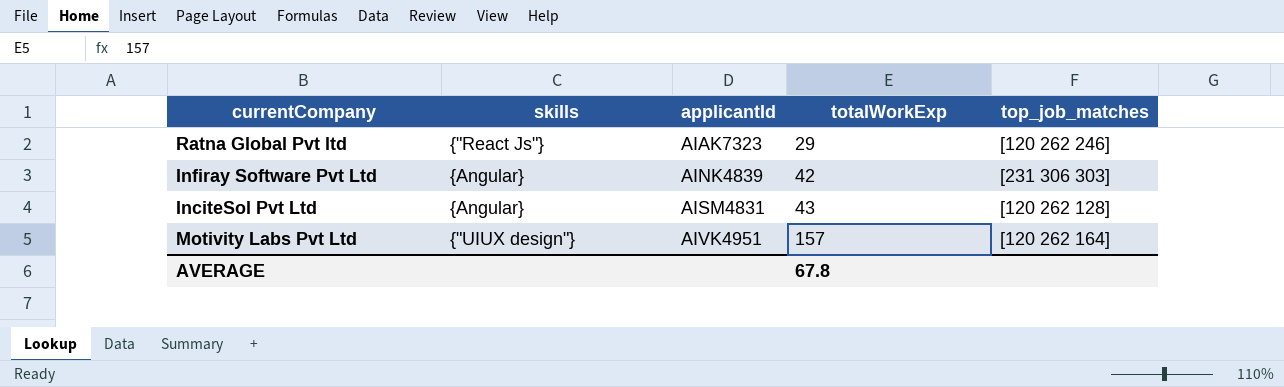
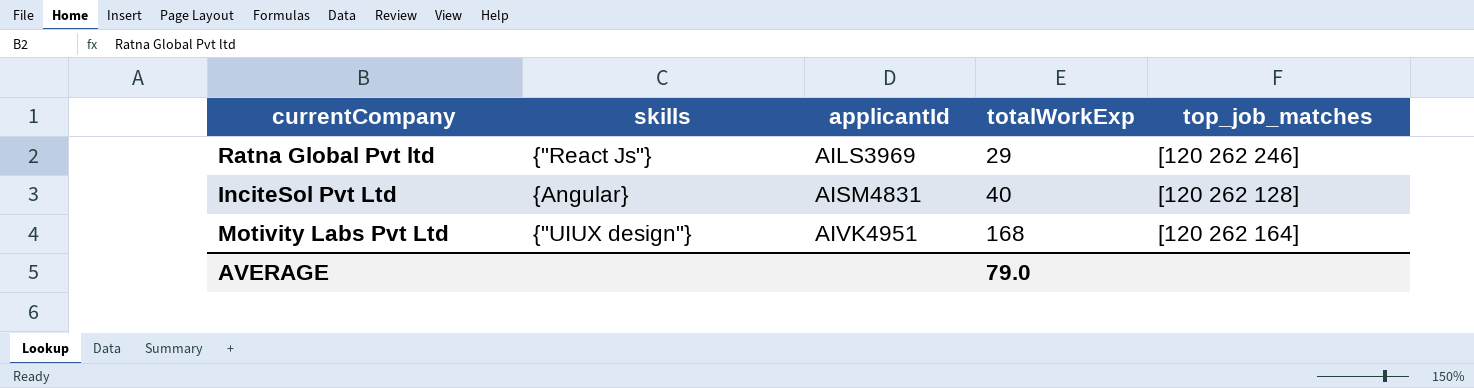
row Infiray Software Pvt Ltd: {Angular} | AINK4839 | 42 | [231 306 303] -> none
Ratna Global Pvt ltd | applicantId: AIAK7323 -> AILS3969
InciteSol Pvt Ltd | totalWorkExp: 43 -> 40
Motivity Labs Pvt Ltd | totalWorkExp: 157 -> 168
AVERAGE | totalWorkExp: 67.8 -> 79.0

